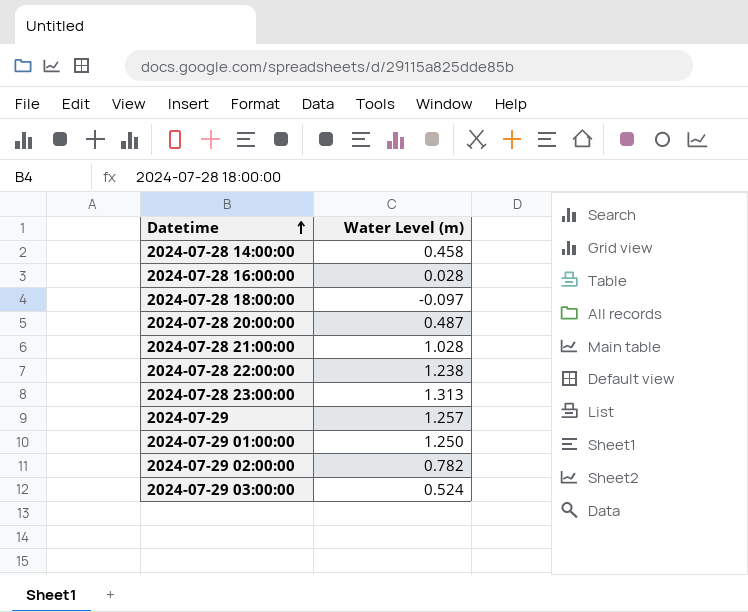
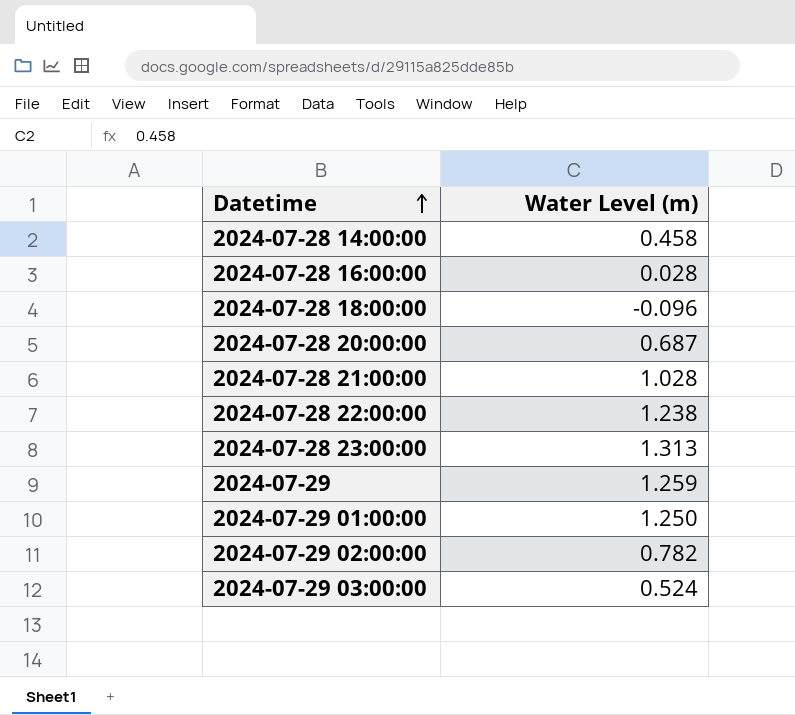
2024-07-28 18:00:00 | Water Level (m): -0.097 -> -0.096
2024-07-28 20:00:00 | Water Level (m): 0.487 -> 0.687
2024-07-29 | Water Level (m): 1.257 -> 1.259

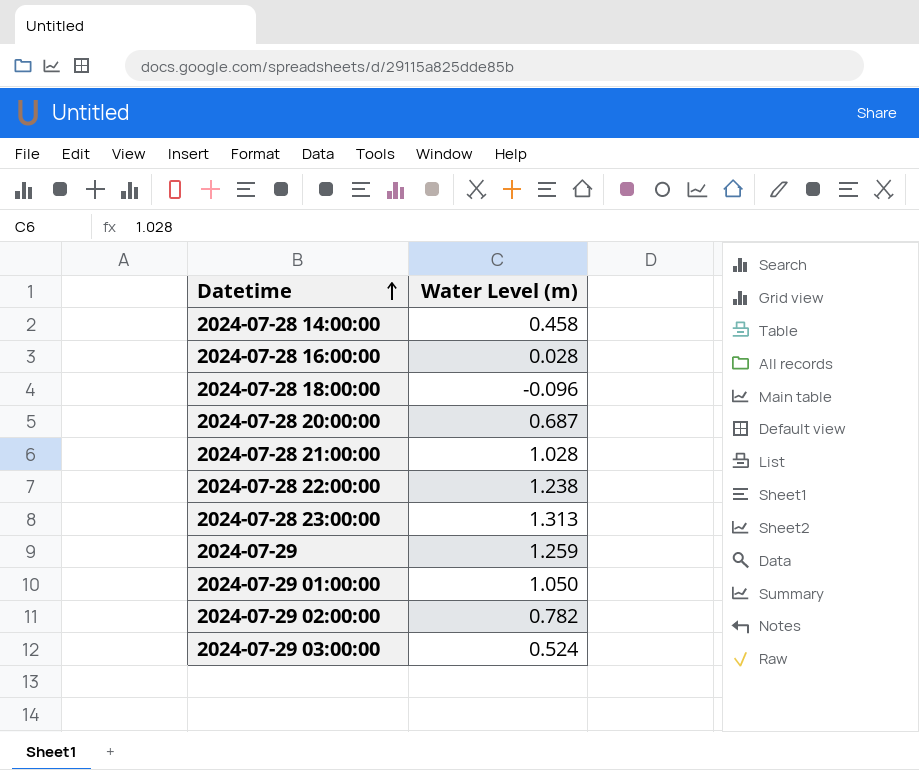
2024-07-29 01:00:00 | Water Level (m): 1.250 -> 1.050

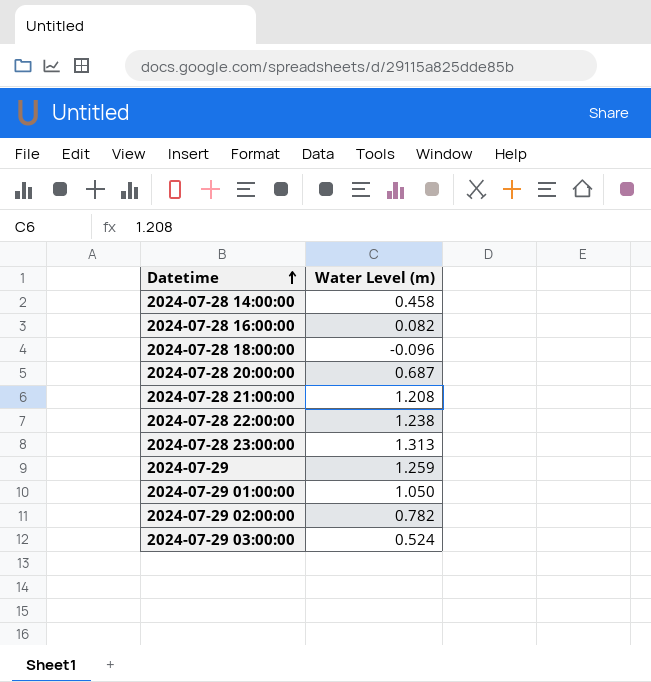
2024-07-28 16:00:00 | Water Level (m): 0.028 -> 0.082
2024-07-28 21:00:00 | Water Level (m): 1.028 -> 1.208

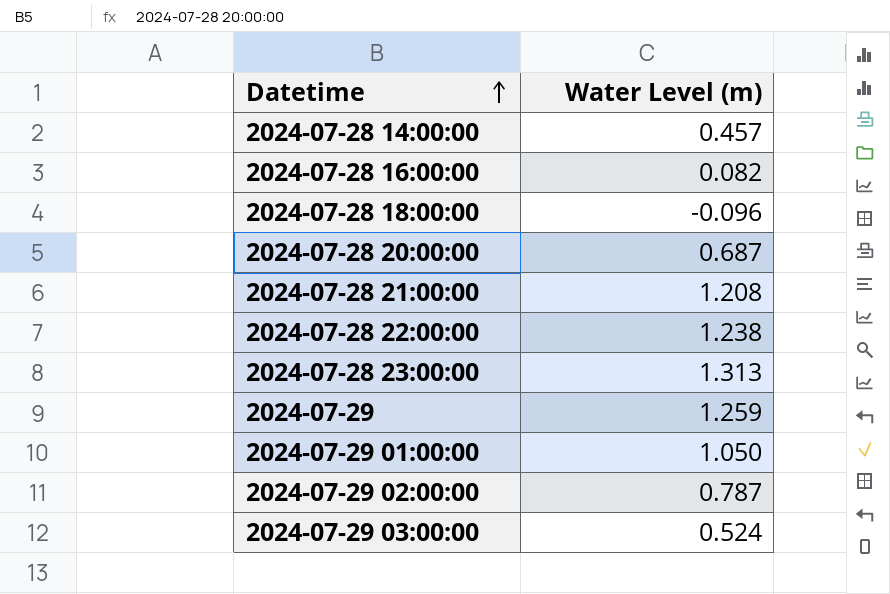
2024-07-28 14:00:00 | Water Level (m): 0.458 -> 0.457
2024-07-29 02:00:00 | Water Level (m): 0.782 -> 0.787

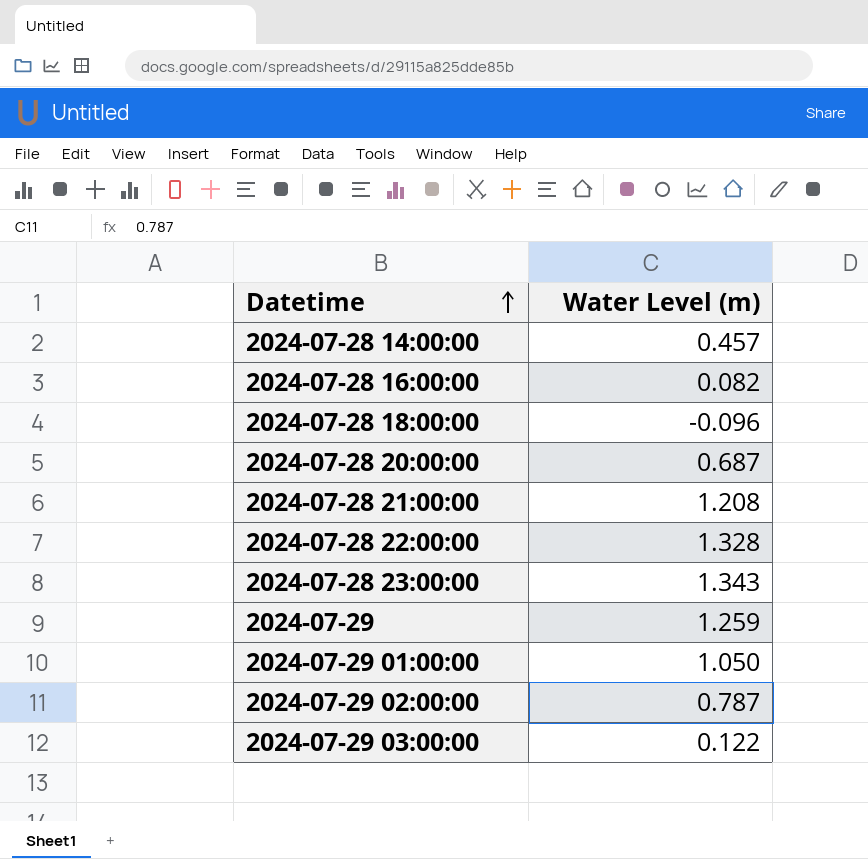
2024-07-28 22:00:00 | Water Level (m): 1.238 -> 1.328
2024-07-28 23:00:00 | Water Level (m): 1.313 -> 1.343
2024-07-29 03:00:00 | Water Level (m): 0.524 -> 0.122

